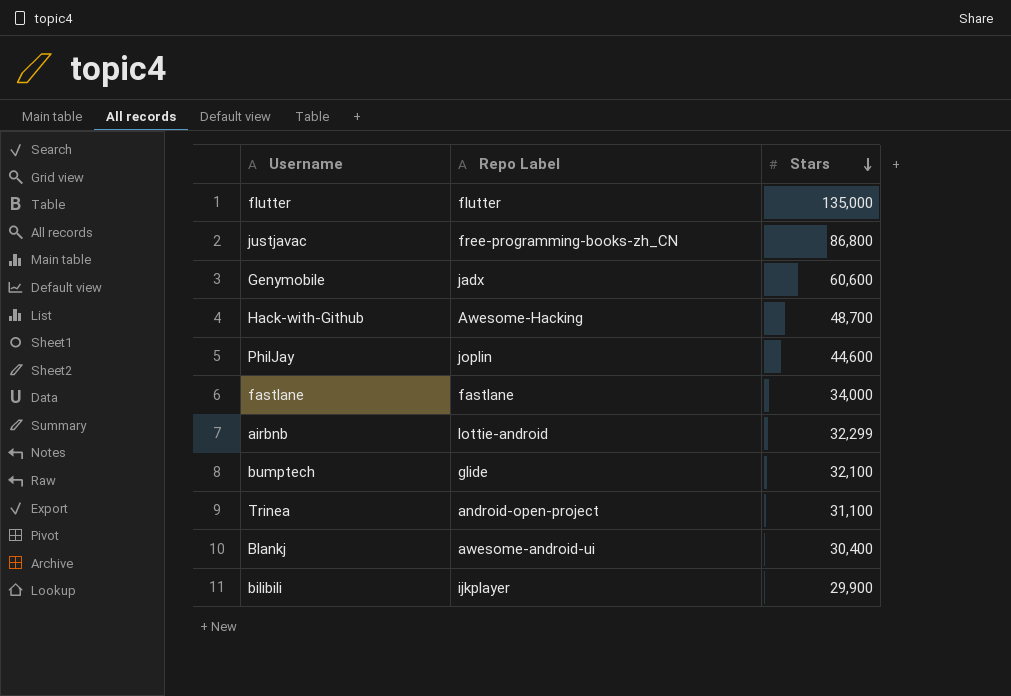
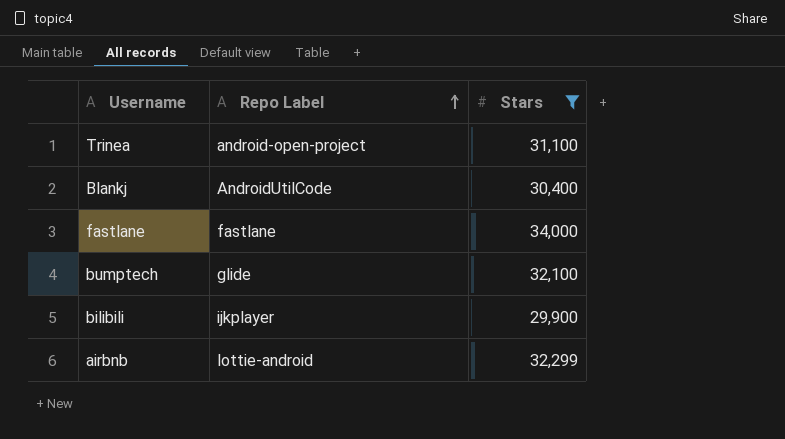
filter: none -> Stars <= 34,000
row order: Stars descending -> Repo Label ascending
Blankj | Repo Label: awesome-android-ui -> AndroidUtilCode

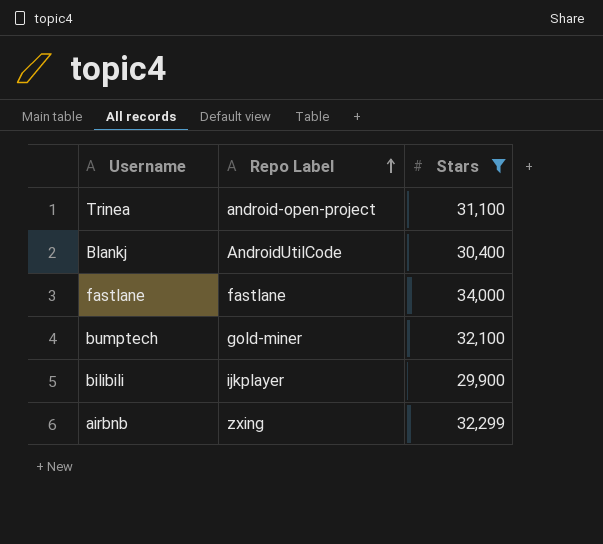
bumptech | Repo Label: glide -> gold-miner
airbnb | Repo Label: lottie-android -> zxing

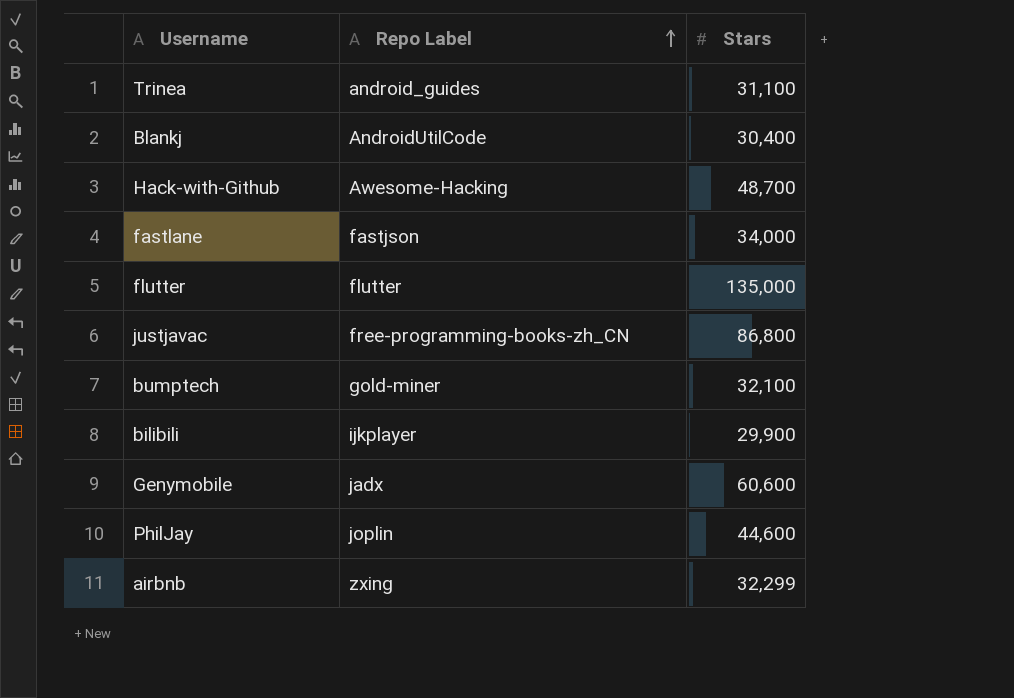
filter: Stars <= 34,000 -> none
Trinea | Repo Label: android-open-project -> android_guides
fastlane | Repo Label: fastlane -> fastjson

